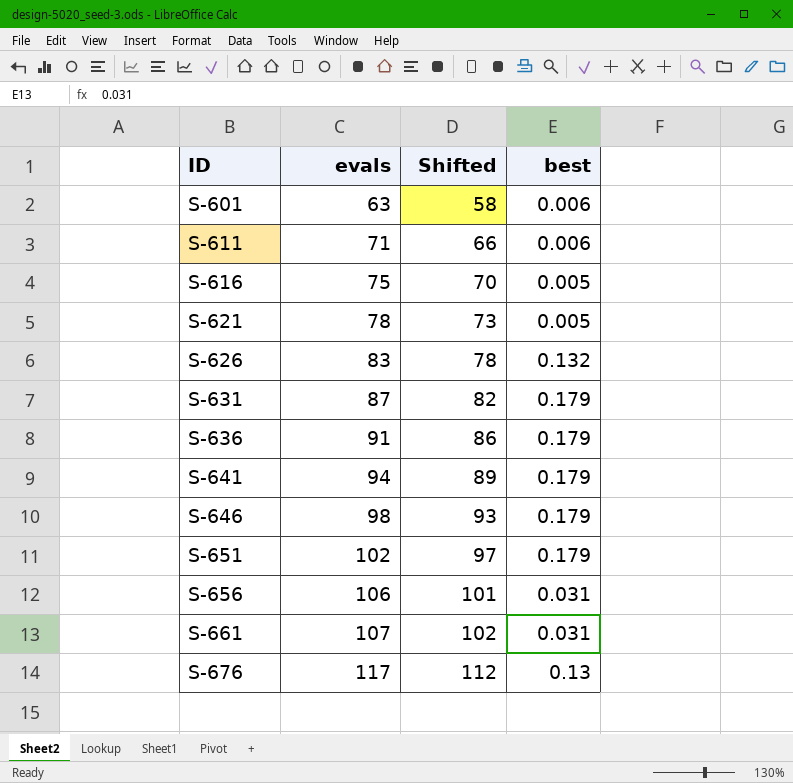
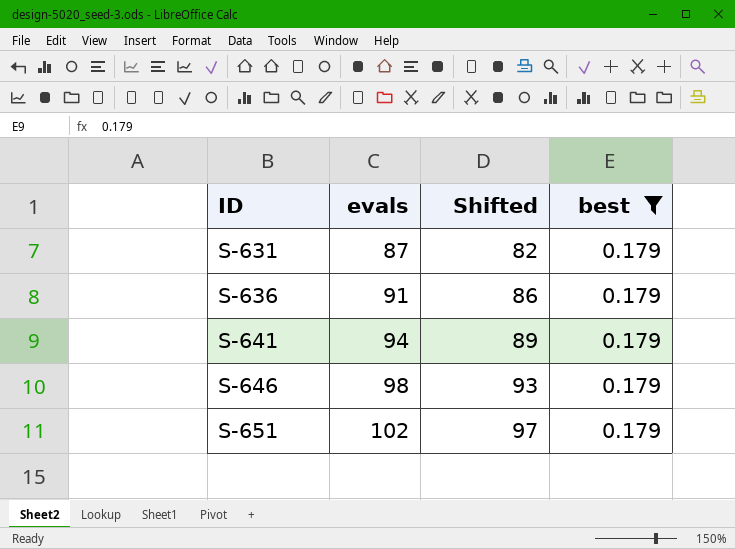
filter: none -> best = 0.179

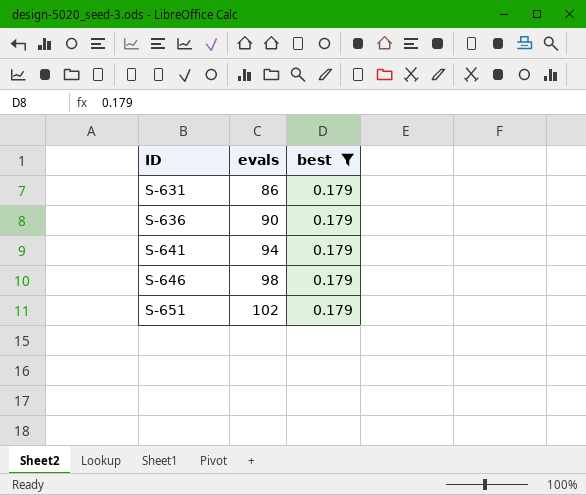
column Shifted | formula: [evals] - 5 -> none
S-631 | evals: 87 -> 86
S-636 | evals: 91 -> 90

